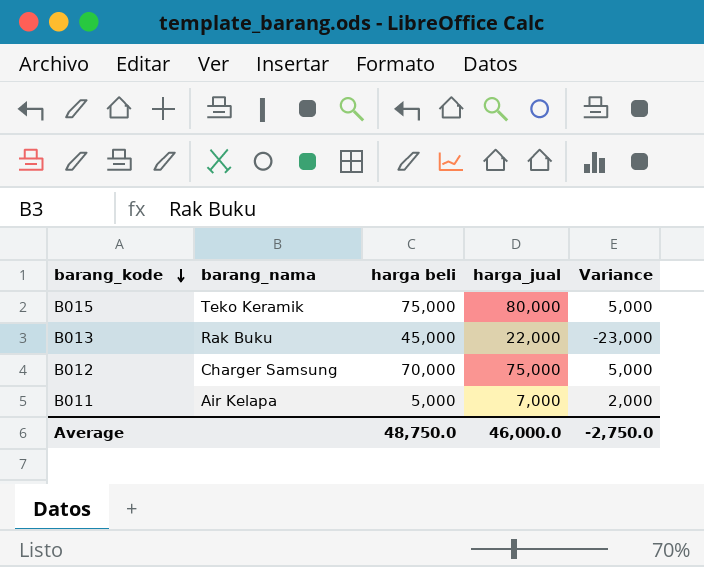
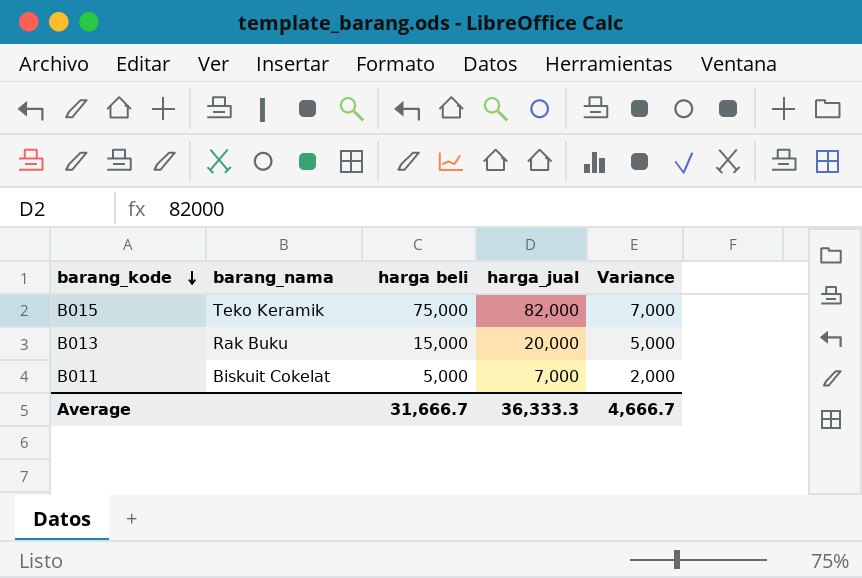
row B012: Charger Samsung | 70,000 | 75,000 | 5,000 -> none
B015 | harga_jual: 80,000 -> 82,000
B015 | Variance: 5,000 -> 7,000
B013 | harga beli: 45,000 -> 15,000
B013 | harga_jual: 22,000 -> 20,000
B013 | Variance: -23,000 -> 5,000
B011 | barang_nama: Air Kelapa -> Biskuit Cokelat
Average | harga beli: 48,750.0 -> 31,666.7
Average | harga_jual: 46,000.0 -> 36,333.3
Average | Variance: -2,750.0 -> 4,666.7

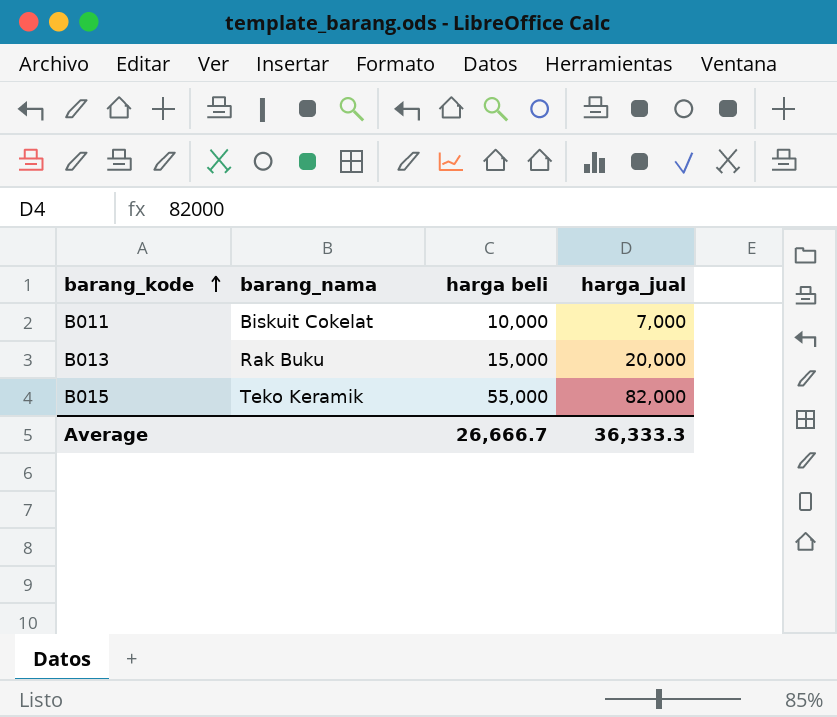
row order: barang_kode descending -> barang_kode ascending
column Variance | formula: [harga_jual] - [harga beli] -> none
B011 | harga beli: 5,000 -> 10,000
B015 | harga beli: 75,000 -> 55,000
Average | harga beli: 31,666.7 -> 26,666.7

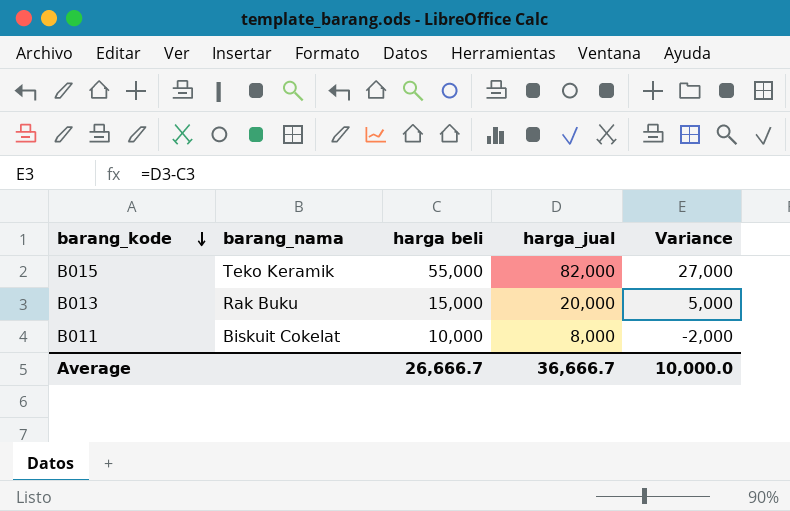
row order: barang_kode ascending -> barang_kode descending
column Variance | formula: none -> [harga_jual] - [harga beli]
B011 | harga_jual: 7,000 -> 8,000
Average | harga_jual: 36,333.3 -> 36,666.7

